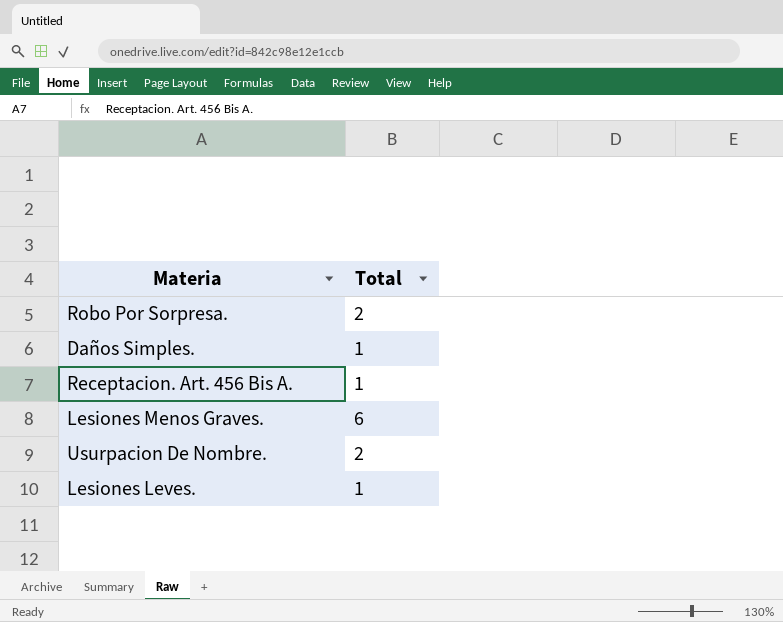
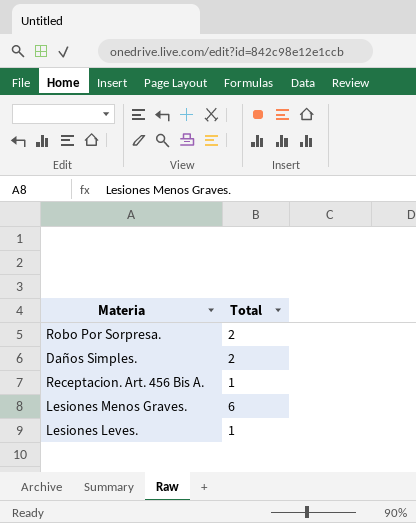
row Usurpacion De Nombre.: 2 -> none
Daños Simples. | Total: 1 -> 2

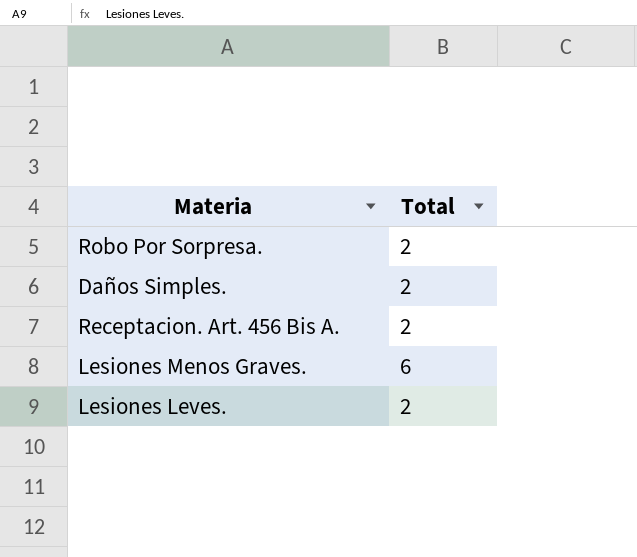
Receptacion. Art. 456 Bis A. | Total: 1 -> 2
Lesiones Leves. | Total: 1 -> 2

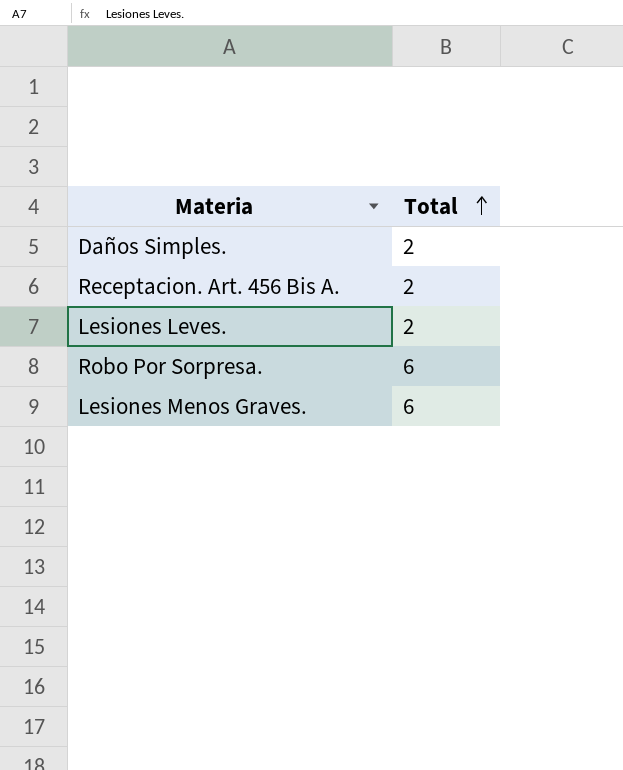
row order: none -> Total ascending
Robo Por Sorpresa. | Total: 2 -> 6

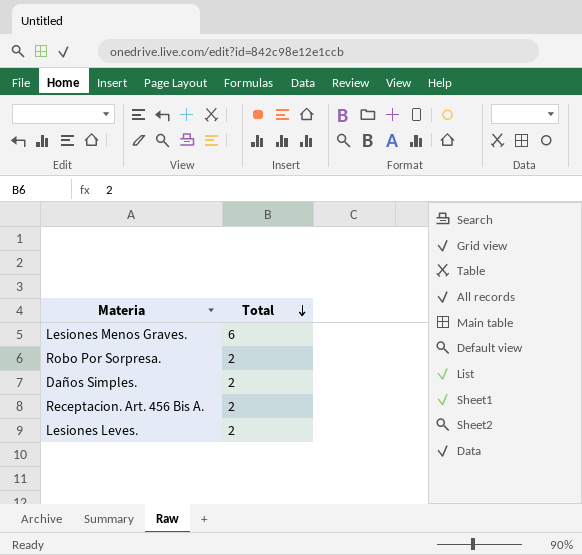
row order: Total ascending -> Total descending
Robo Por Sorpresa. | Total: 6 -> 2

